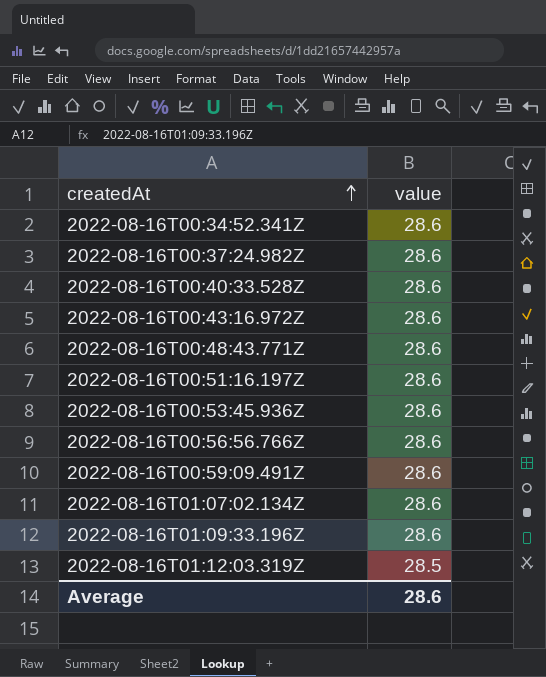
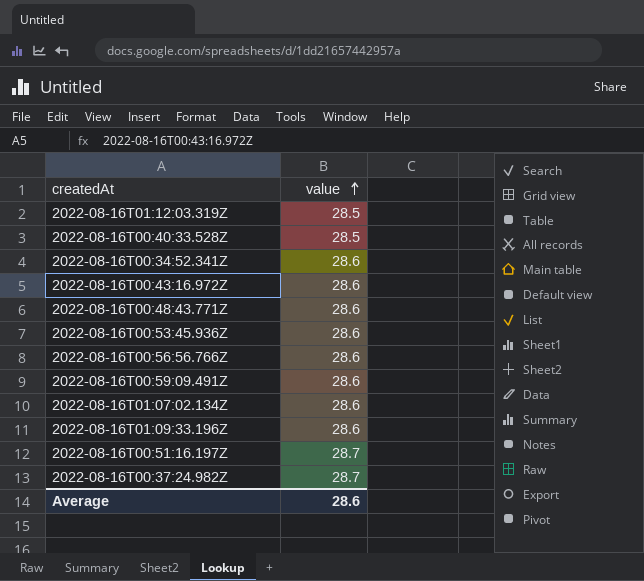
row order: createdAt ascending -> value ascending
2022-08-16T00:40:33.528Z | value: 28.6 -> 28.5
2022-08-16T00:51:16.197Z | value: 28.6 -> 28.7
2022-08-16T00:37:24.982Z | value: 28.6 -> 28.7

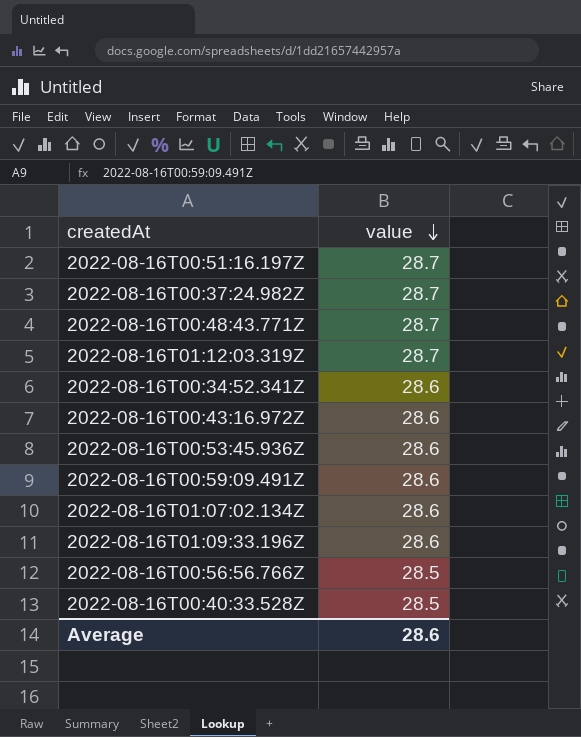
row order: value ascending -> value descending
2022-08-16T00:48:43.771Z | value: 28.6 -> 28.7
2022-08-16T01:12:03.319Z | value: 28.5 -> 28.7
2022-08-16T00:56:56.766Z | value: 28.6 -> 28.5

